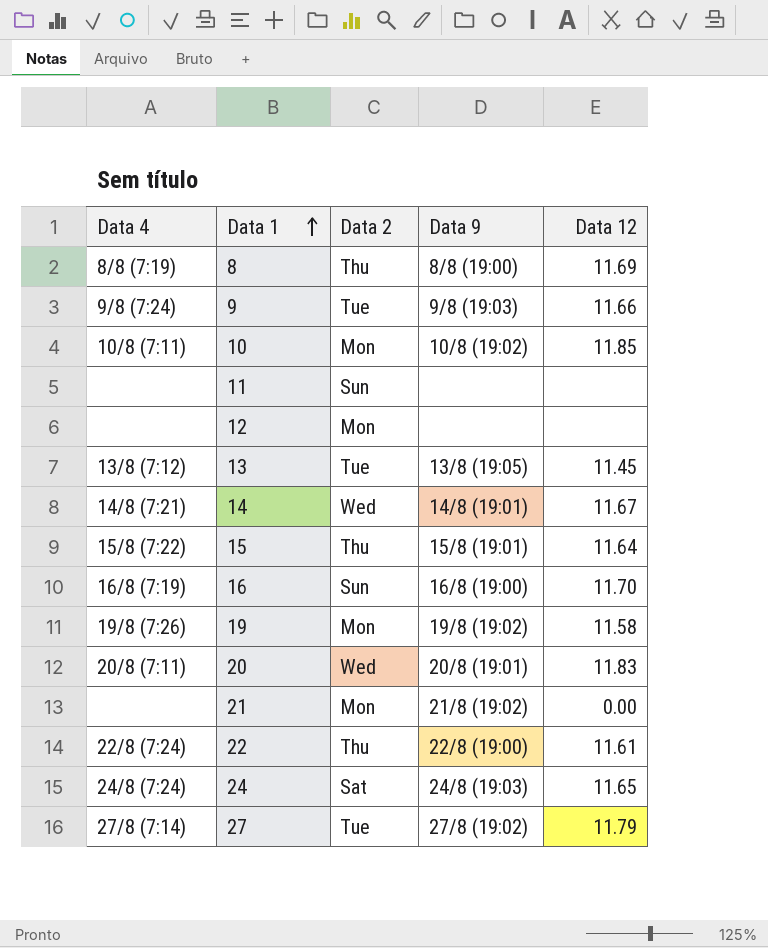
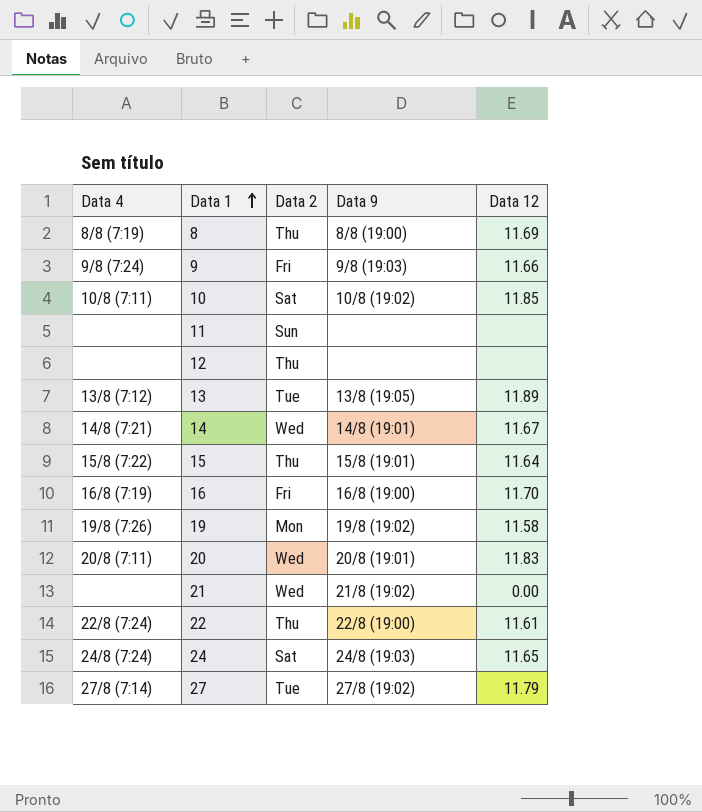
9 | Data 2: Tue -> Fri
10 | Data 2: Mon -> Sat
12 | Data 2: Mon -> Thu
13 | Data 12: 11.45 -> 11.89
16 | Data 2: Sun -> Fri
21 | Data 2: Mon -> Wed

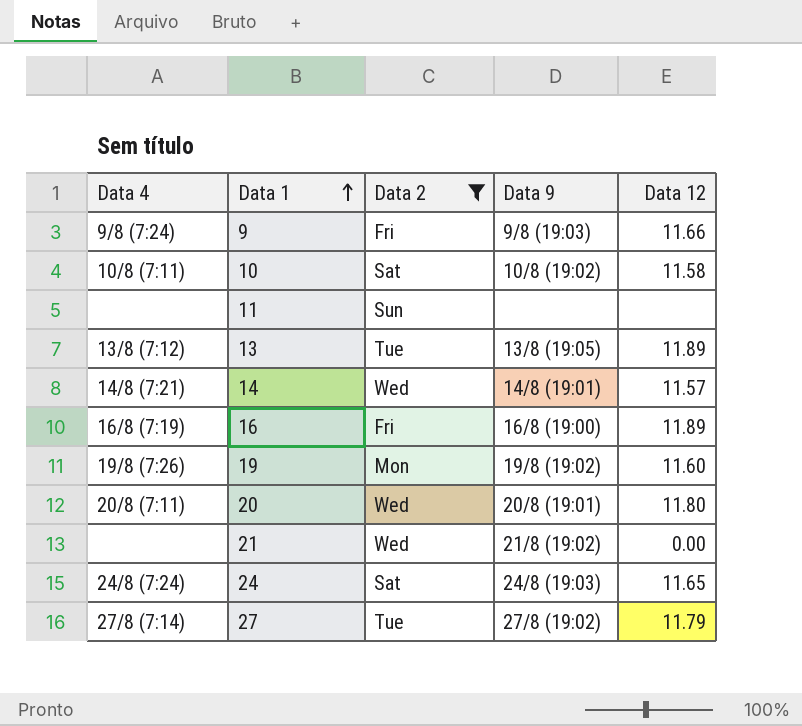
filter: none -> Data 2 != Thu
10 | Data 12: 11.85 -> 11.58
14 | Data 12: 11.67 -> 11.57
16 | Data 12: 11.70 -> 11.89
19 | Data 12: 11.58 -> 11.60
20 | Data 12: 11.83 -> 11.80

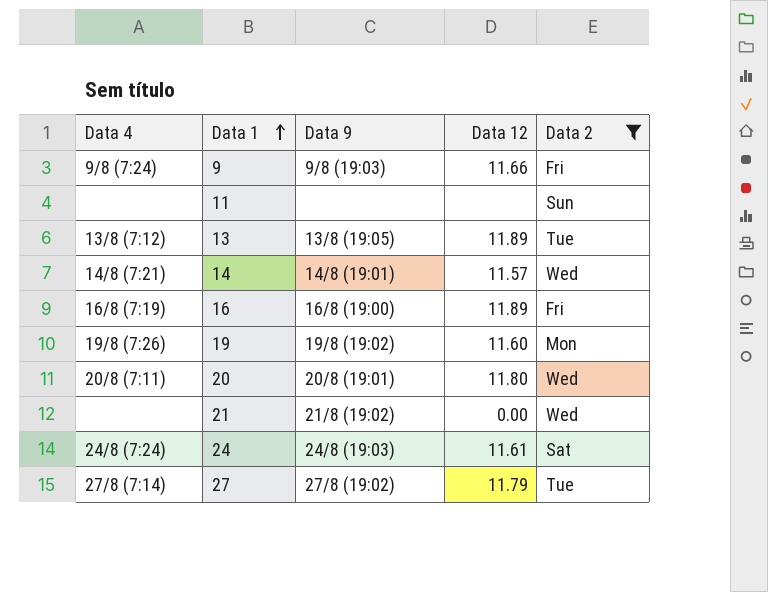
column Data 2 | position: 3 -> 5
row 10: 10/8 (7:11) | Sat | 10/8 (19:02) | 11.58 -> none
24 | Data 12: 11.65 -> 11.61

